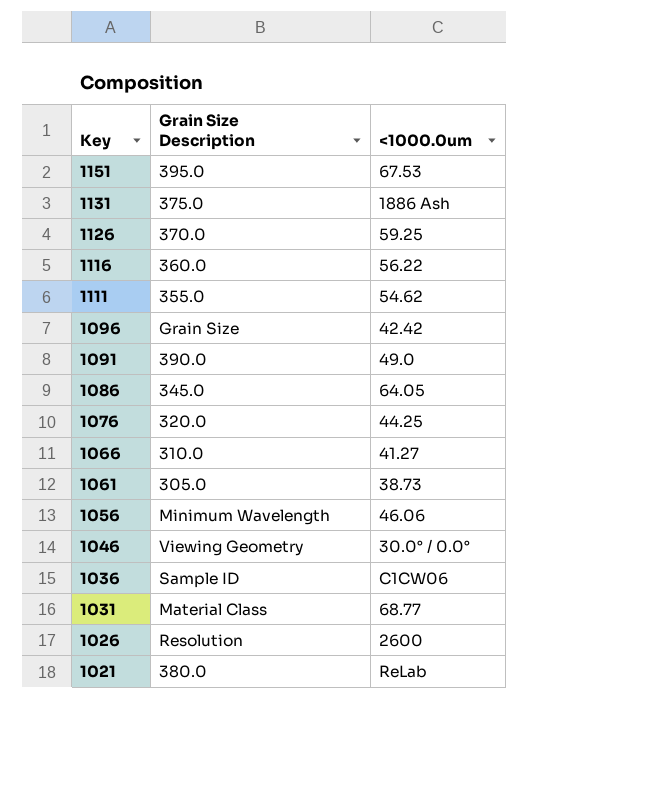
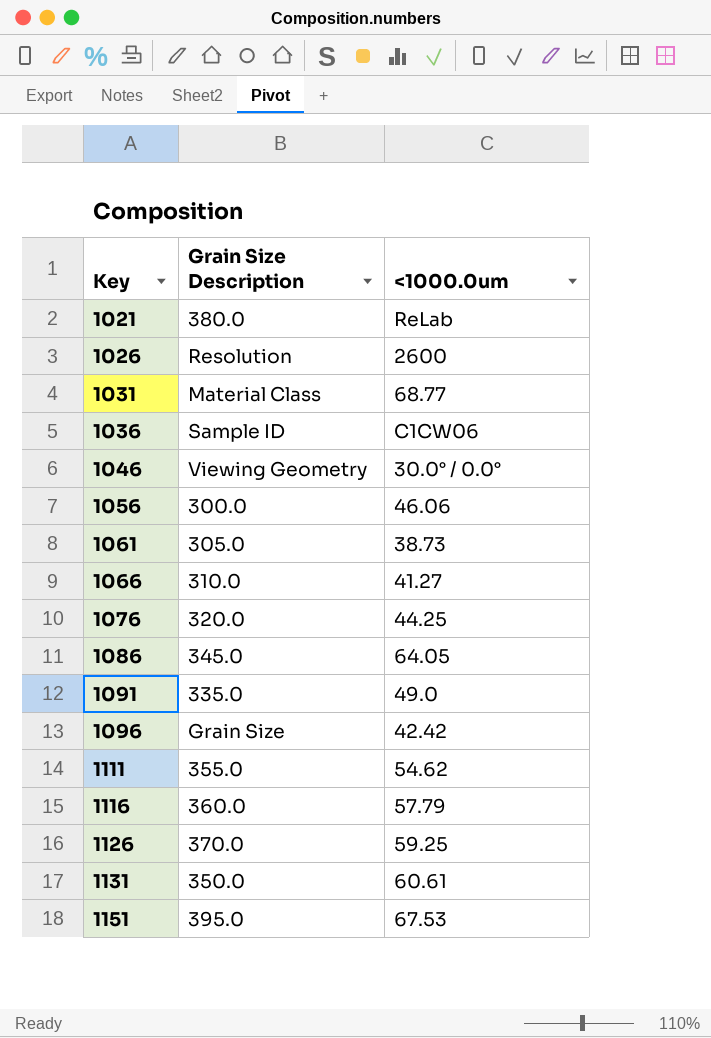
row order: Key descending -> Key ascending
1056 | Grain Size Description: Minimum Wavelength -> 300.0
1091 | Grain Size Description: 390.0 -> 335.0
1116 | <1000.0um: 56.22 -> 57.79
1131 | Grain Size Description: 375.0 -> 350.0
1131 | <1000.0um: 1886 Ash -> 60.61

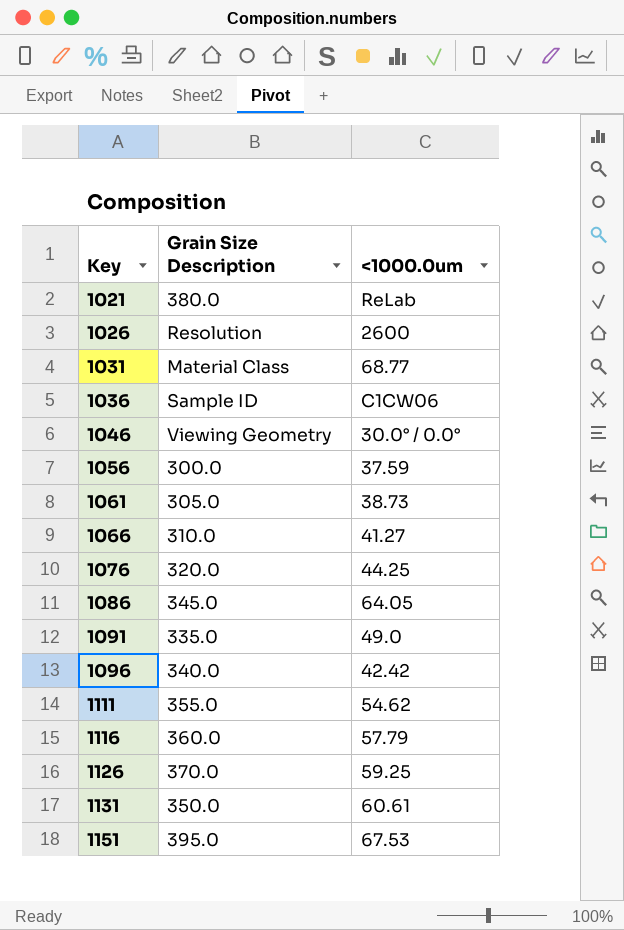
1056 | <1000.0um: 46.06 -> 37.59
1096 | Grain Size Description: Grain Size -> 340.0

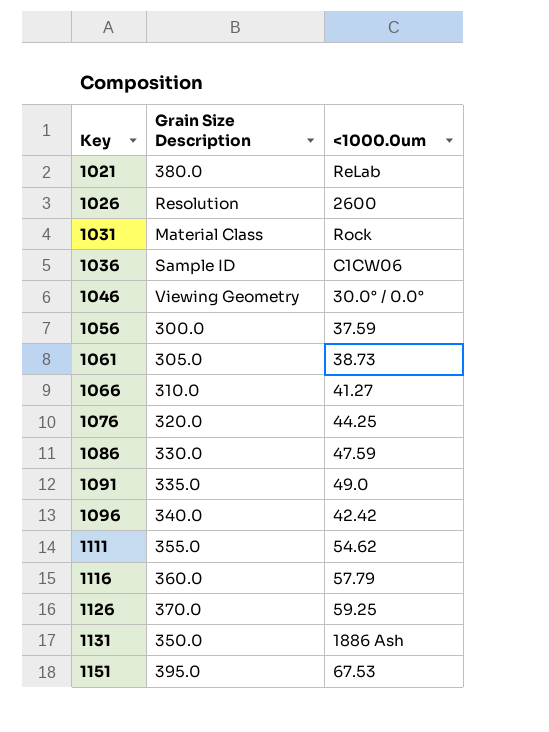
1031 | <1000.0um: 68.77 -> Rock
1086 | Grain Size Description: 345.0 -> 330.0
1086 | <1000.0um: 64.05 -> 47.59
1131 | <1000.0um: 60.61 -> 1886 Ash

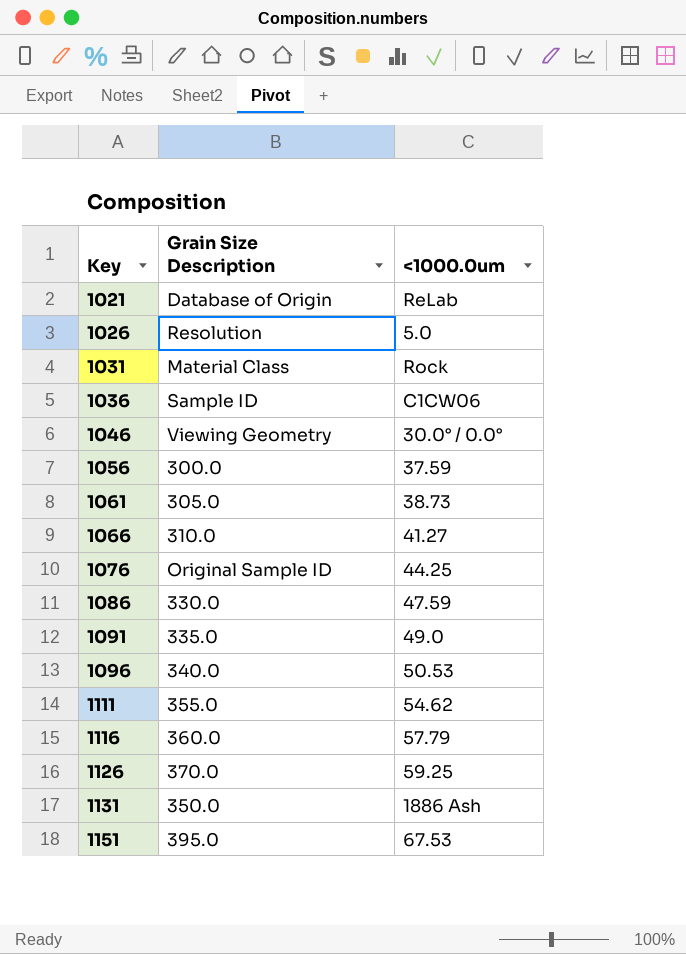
1021 | Grain Size Description: 380.0 -> Database of Origin
1026 | <1000.0um: 2600 -> 5.0
1076 | Grain Size Description: 320.0 -> Original Sample ID
1096 | <1000.0um: 42.42 -> 50.53

